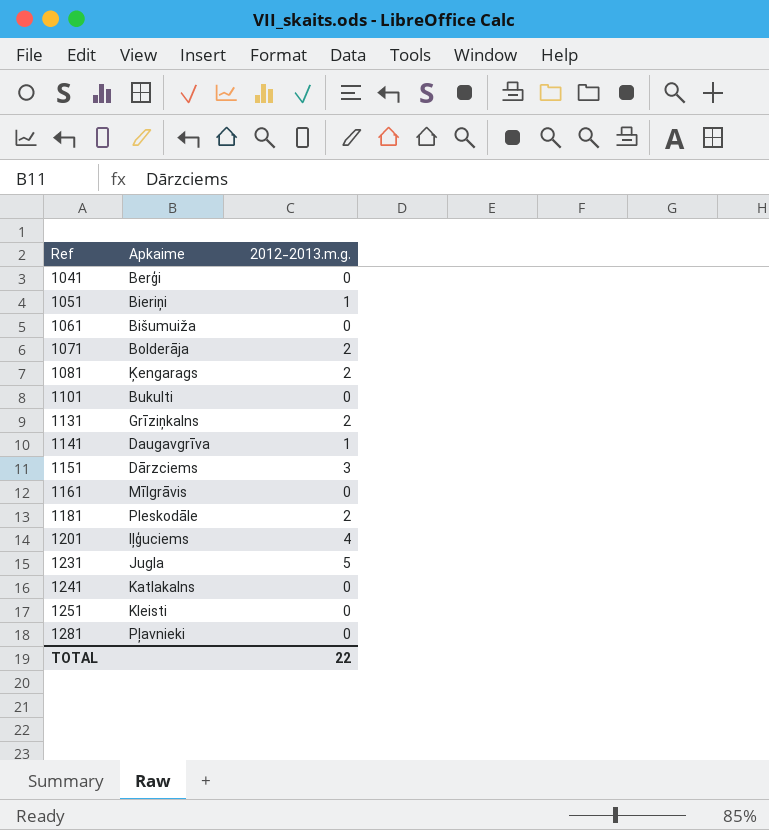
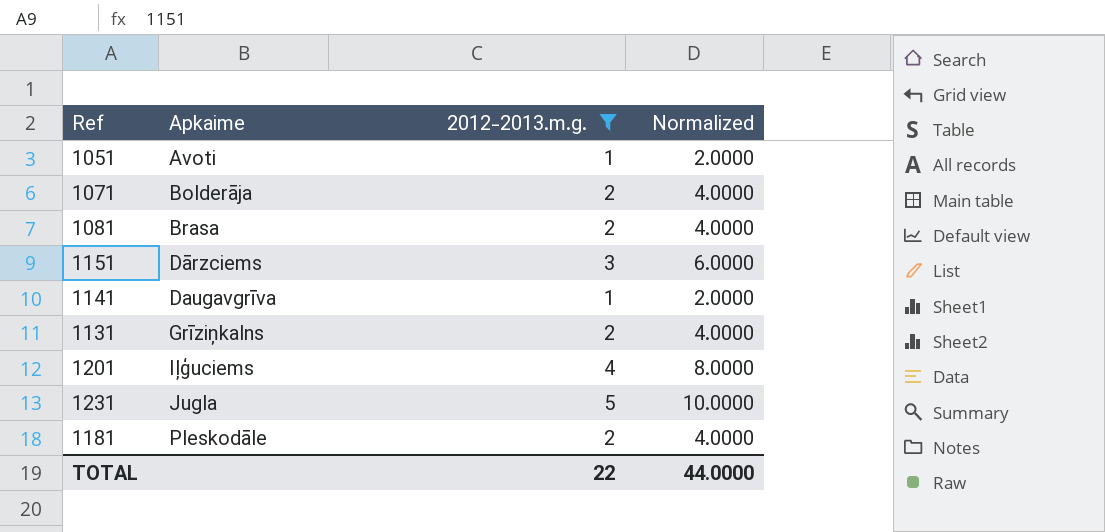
filter: none -> 2012-2013.m.g. != 0
row order: Ref ascending -> Apkaime ascending
column Normalized | formula: none -> [2012-2013.m.g.] * 2
1051 | Apkaime: Bieriņi -> Avoti
1081 | Apkaime: Ķengarags -> Brasa

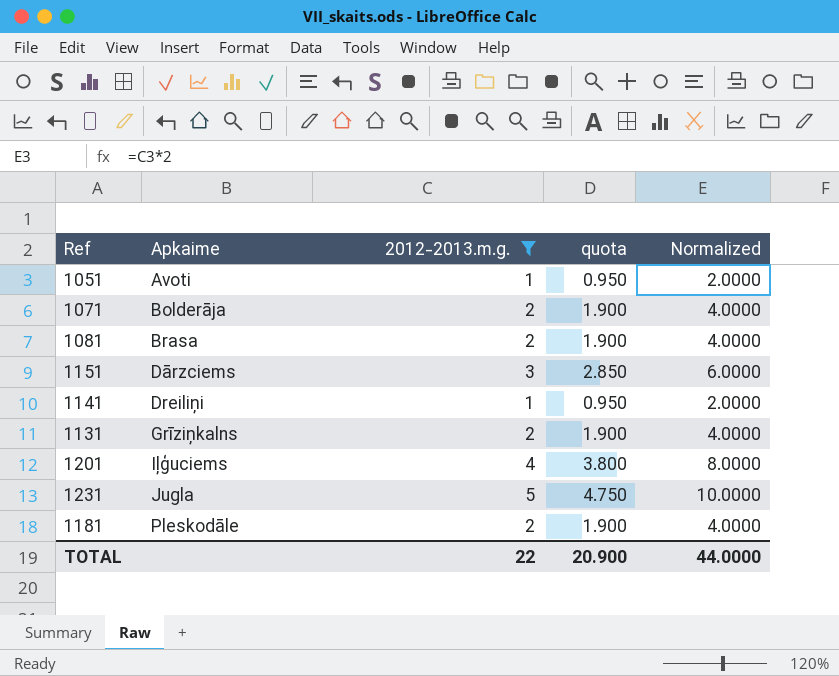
column quota | formula: none -> [2012-2013.m.g.] * 0.95
1141 | Apkaime: Daugavgrīva -> Dreiliņi

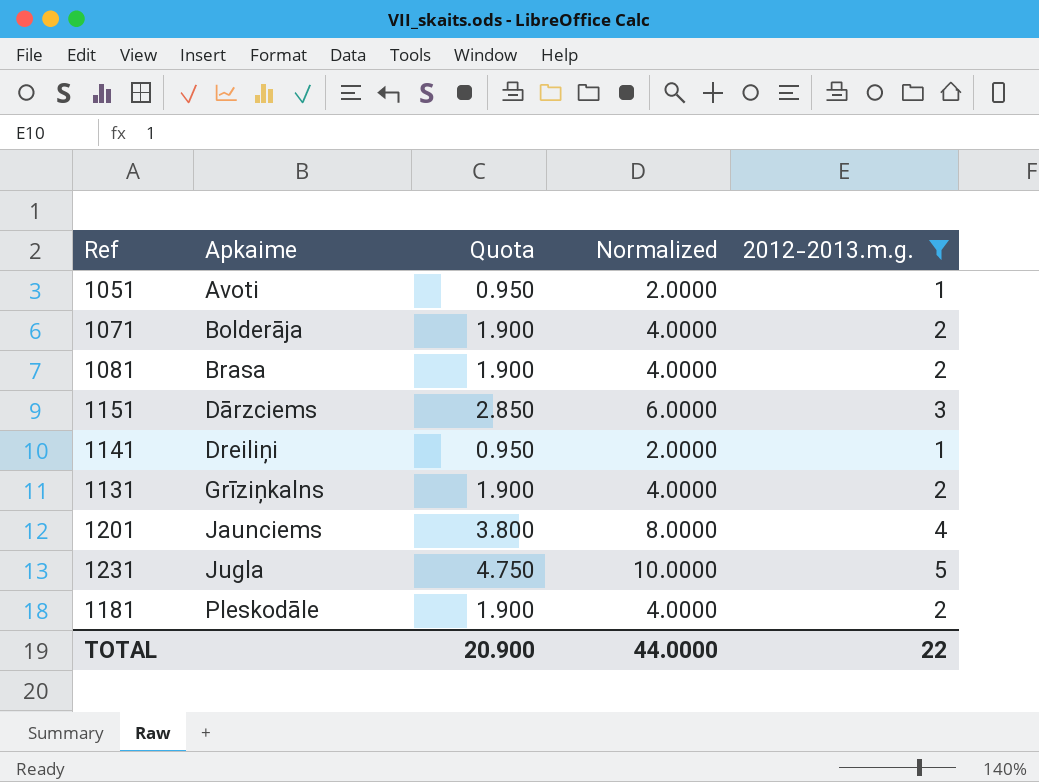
column name: quota -> Quota
column 2012-2013.m.g. | position: 3 -> 5
1201 | Apkaime: Iļģuciems -> Jaunciems

